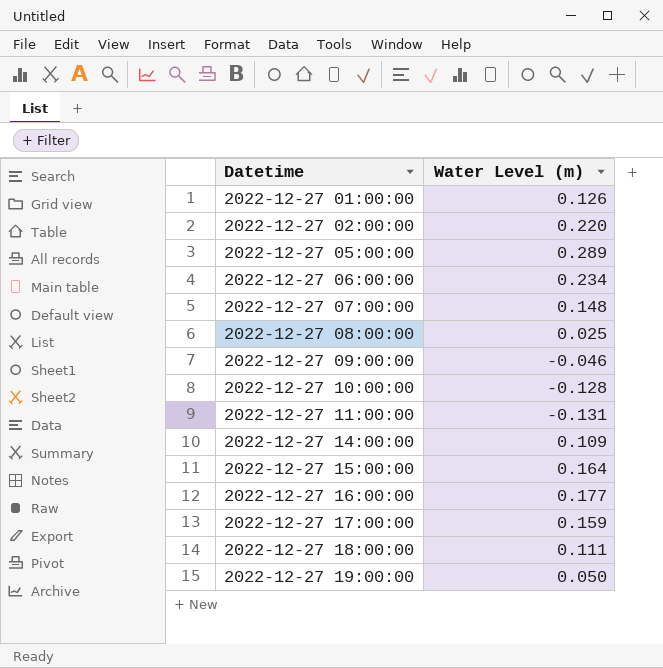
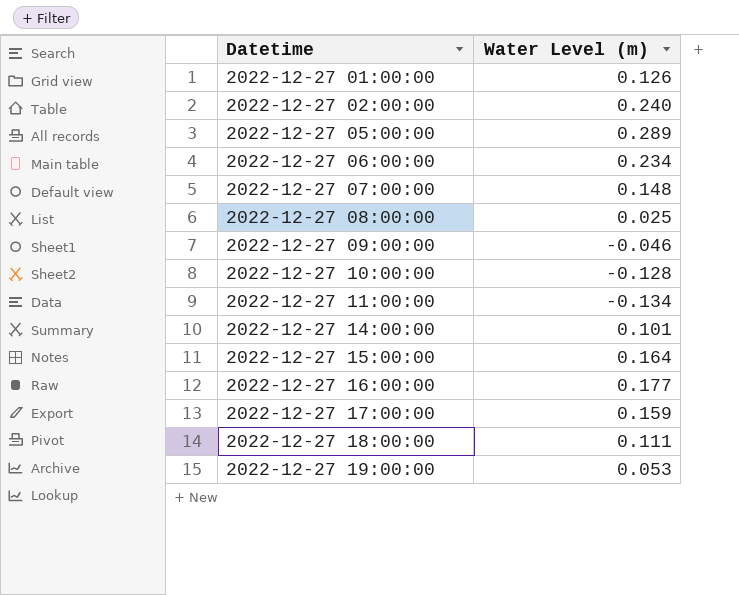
2022-12-27 02:00:00 | Water Level (m): 0.220 -> 0.240
2022-12-27 11:00:00 | Water Level (m): -0.131 -> -0.134
2022-12-27 14:00:00 | Water Level (m): 0.109 -> 0.101
2022-12-27 19:00:00 | Water Level (m): 0.050 -> 0.053

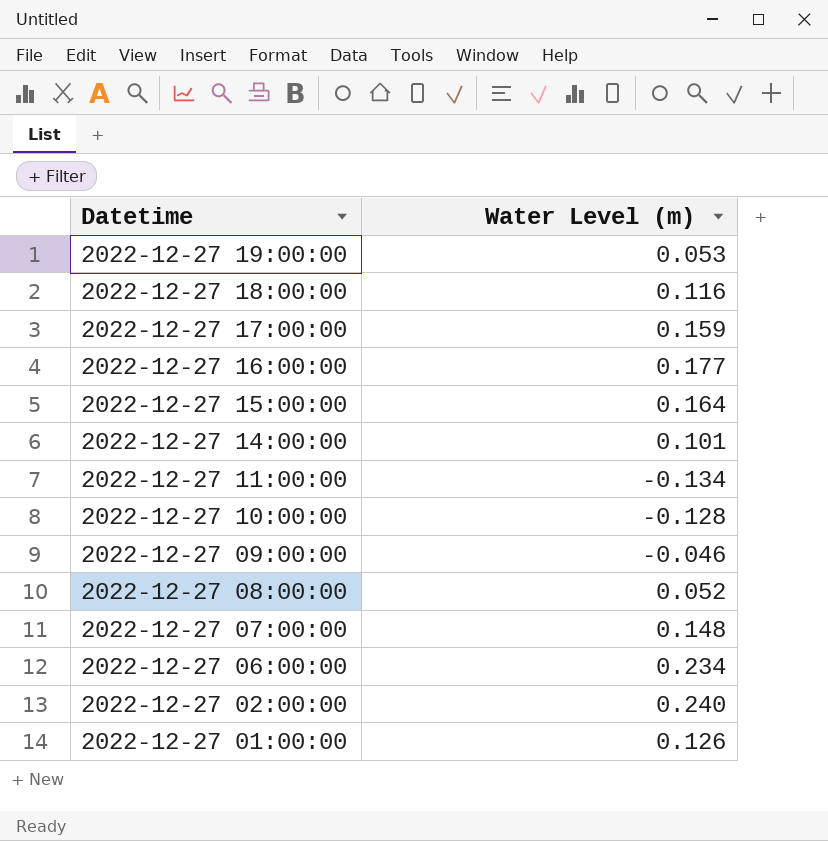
row order: Datetime ascending -> Datetime descending
row 2022-12-27 05:00:00: 0.289 -> none
2022-12-27 18:00:00 | Water Level (m): 0.111 -> 0.116
2022-12-27 08:00:00 | Water Level (m): 0.025 -> 0.052

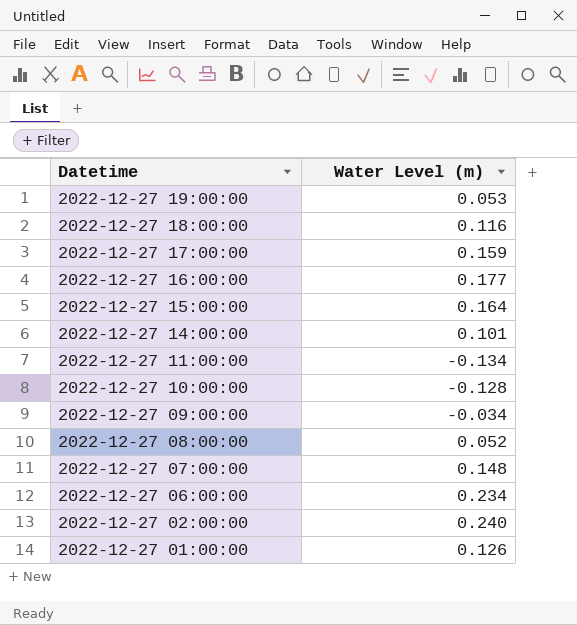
2022-12-27 09:00:00 | Water Level (m): -0.046 -> -0.034

